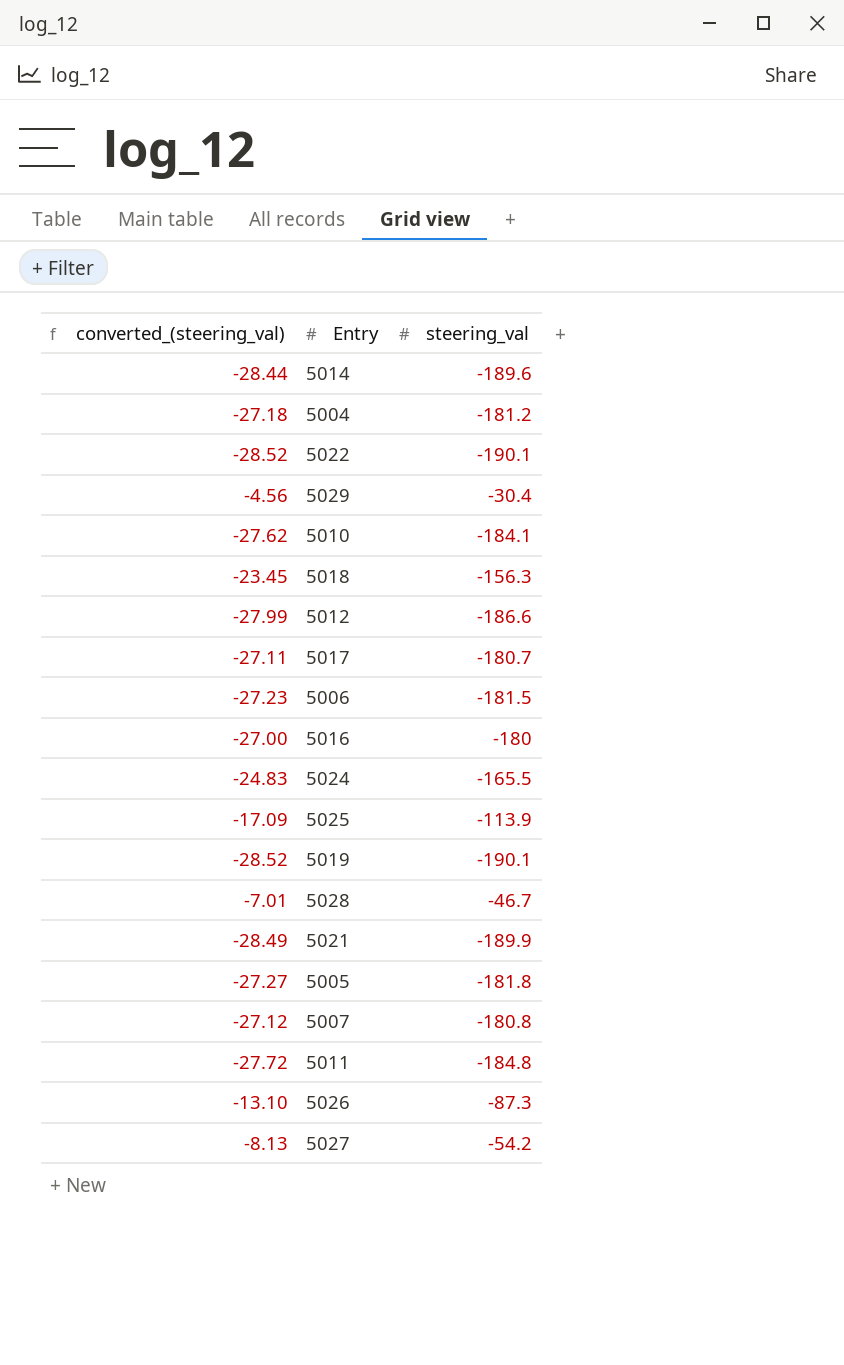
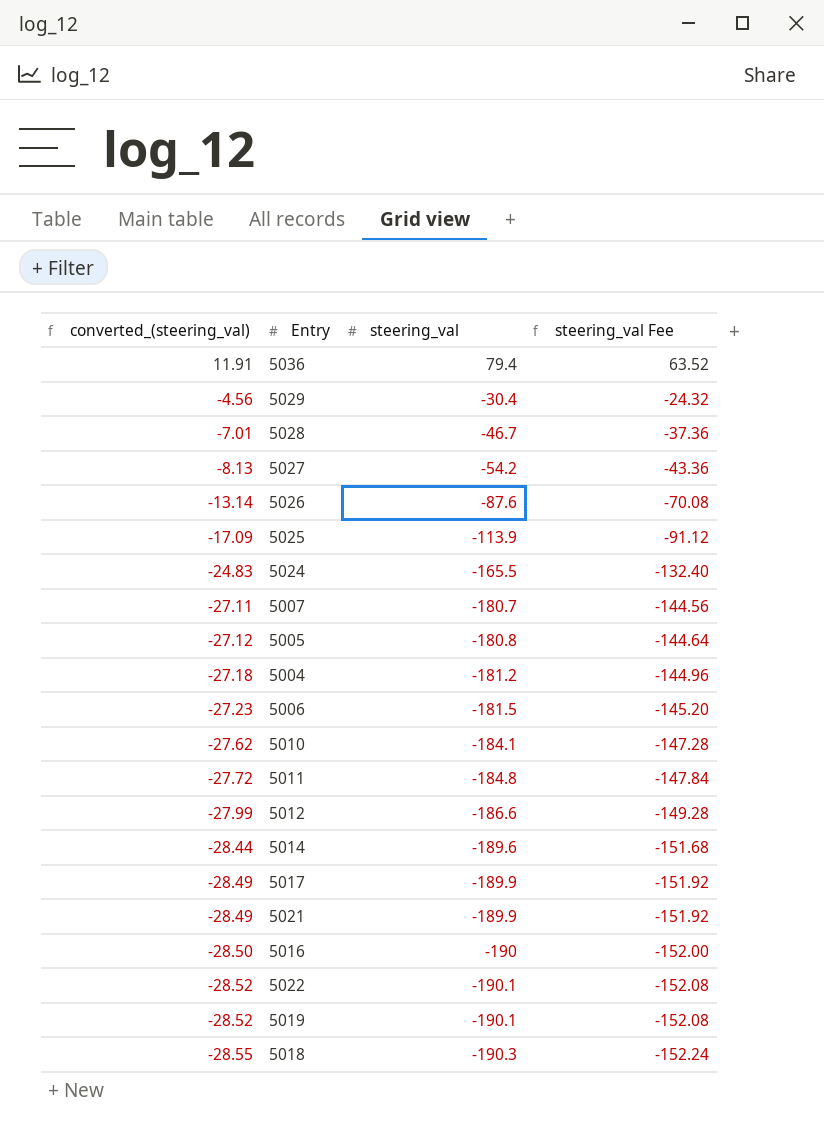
row order: none -> converted_(steering_val) descending
column steering_val Fee | formula: none -> [steering_val] * 0.8
row 5036: none -> 11.91 | 79.4 | 63.52
5026 | converted_(steering_val): -13.10 -> -13.14
5026 | steering_val: -87.3 -> -87.6
5007 | converted_(steering_val): -27.12 -> -27.11
5007 | steering_val: -180.8 -> -180.7
5005 | converted_(steering_val): -27.27 -> -27.12
5005 | steering_val: -181.8 -> -180.8
5017 | converted_(steering_val): -27.11 -> -28.49
5017 | steering_val: -180.7 -> -189.9
5016 | converted_(steering_val): -27.00 -> -28.50
5016 | steering_val: -180 -> -190
5018 | converted_(steering_val): -23.45 -> -28.55
5018 | steering_val: -156.3 -> -190.3

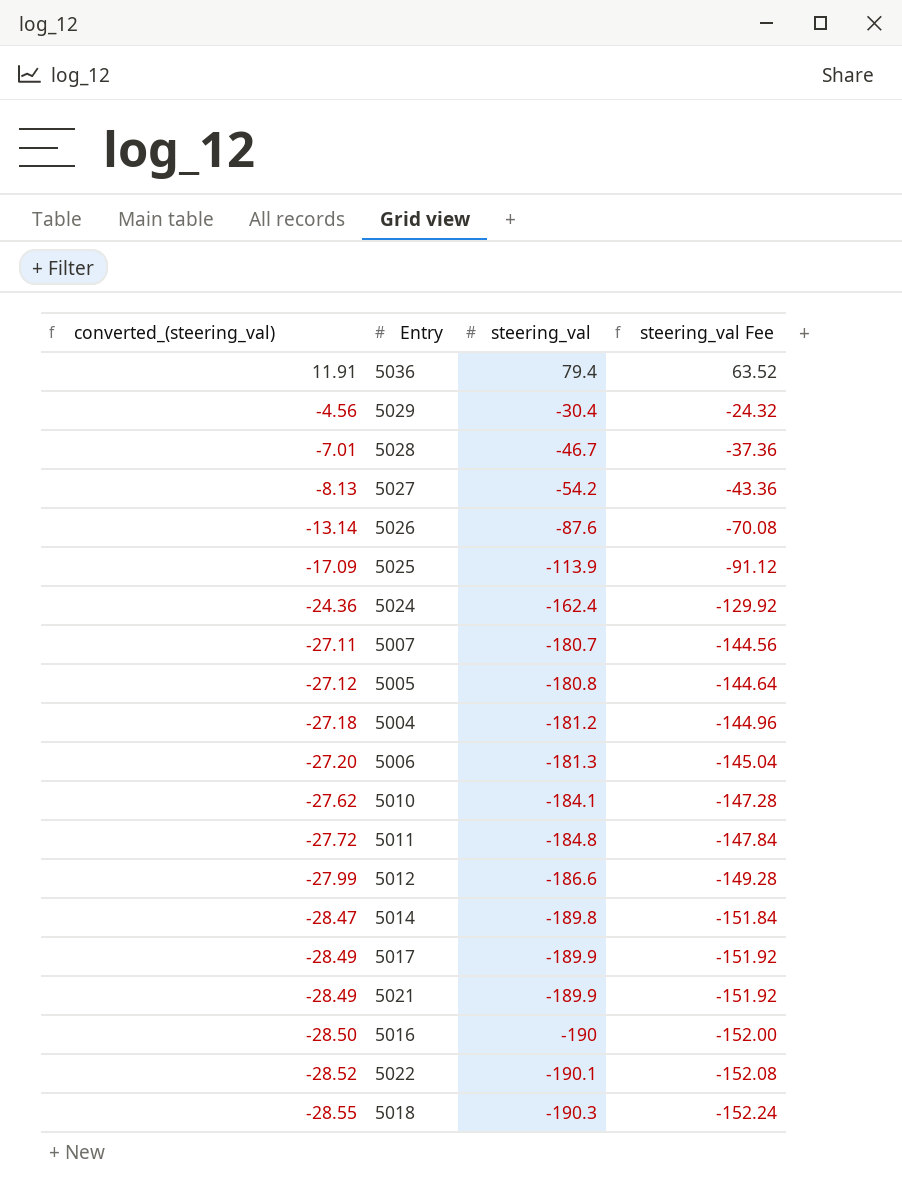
row 5019: -28.52 | -190.1 | -152.08 -> none
5024 | converted_(steering_val): -24.83 -> -24.36
5024 | steering_val: -165.5 -> -162.4
5024 | steering_val Fee: -132.40 -> -129.92
5006 | converted_(steering_val): -27.23 -> -27.20
5006 | steering_val: -181.5 -> -181.3
5006 | steering_val Fee: -145.20 -> -145.04
5014 | converted_(steering_val): -28.44 -> -28.47
5014 | steering_val: -189.6 -> -189.8
5014 | steering_val Fee: -151.68 -> -151.84

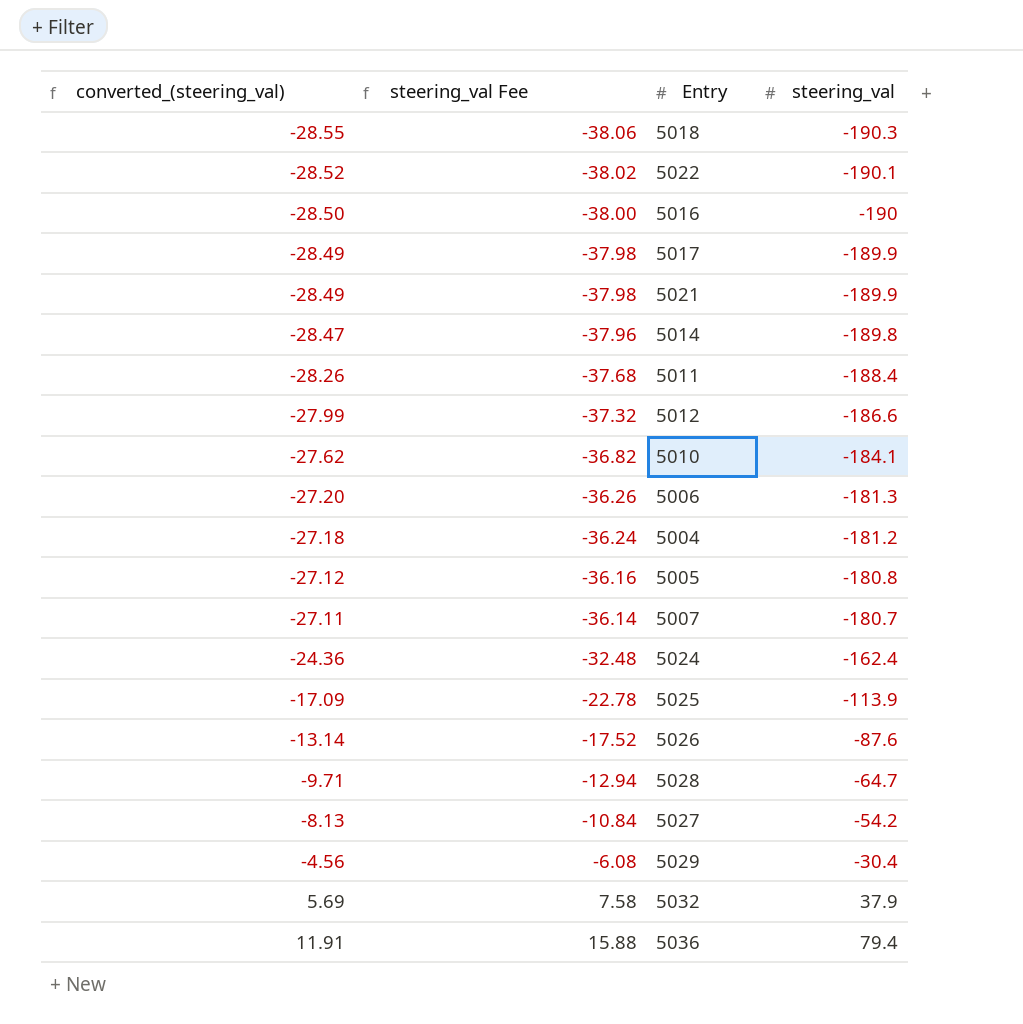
row order: converted_(steering_val) descending -> converted_(steering_val) ascending
column steering_val Fee | formula: [steering_val] * 0.8 -> [steering_val] * 0.2
column steering_val Fee | position: 4 -> 2
5011 | converted_(steering_val): -27.72 -> -28.26
5011 | steering_val: -184.8 -> -188.4
5028 | converted_(steering_val): -7.01 -> -9.71
5028 | steering_val: -46.7 -> -64.7
row 5032: none -> 5.69 | 7.58 | 37.9

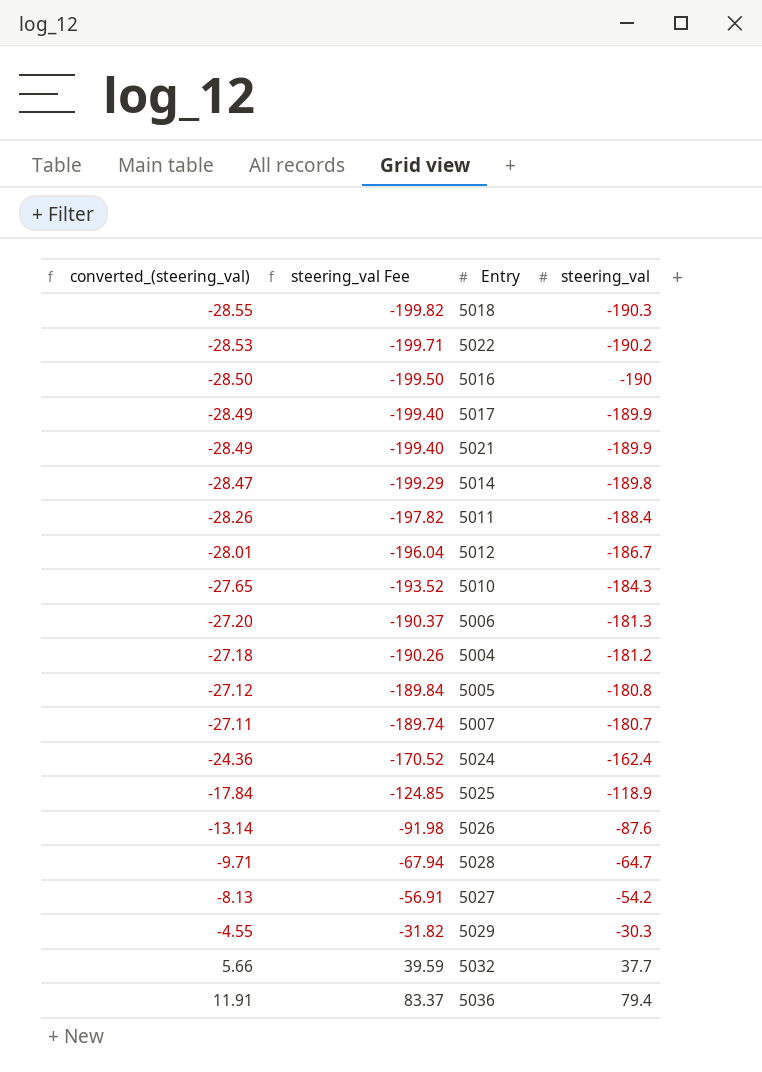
column steering_val Fee | formula: [steering_val] * 0.2 -> [steering_val] * 1.05
5022 | converted_(steering_val): -28.52 -> -28.53
5022 | steering_val: -190.1 -> -190.2
5012 | converted_(steering_val): -27.99 -> -28.01
5012 | steering_val: -186.6 -> -186.7
5010 | converted_(steering_val): -27.62 -> -27.65
5010 | steering_val: -184.1 -> -184.3
5025 | converted_(steering_val): -17.09 -> -17.84
5025 | steering_val: -113.9 -> -118.9
5029 | converted_(steering_val): -4.56 -> -4.55
5029 | steering_val: -30.4 -> -30.3
5032 | converted_(steering_val): 5.69 -> 5.66
5032 | steering_val: 37.9 -> 37.7

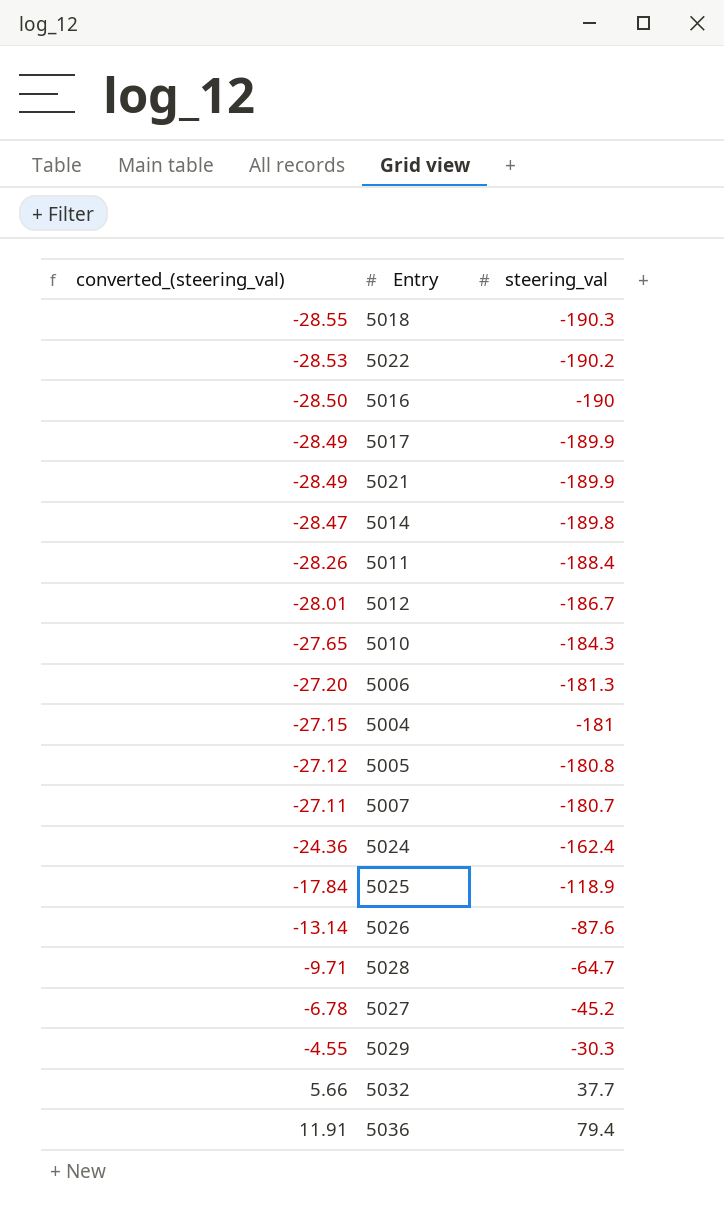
column steering_val Fee | formula: [steering_val] * 1.05 -> none
5004 | converted_(steering_val): -27.18 -> -27.15
5004 | steering_val: -181.2 -> -181
5027 | converted_(steering_val): -8.13 -> -6.78
5027 | steering_val: -54.2 -> -45.2

